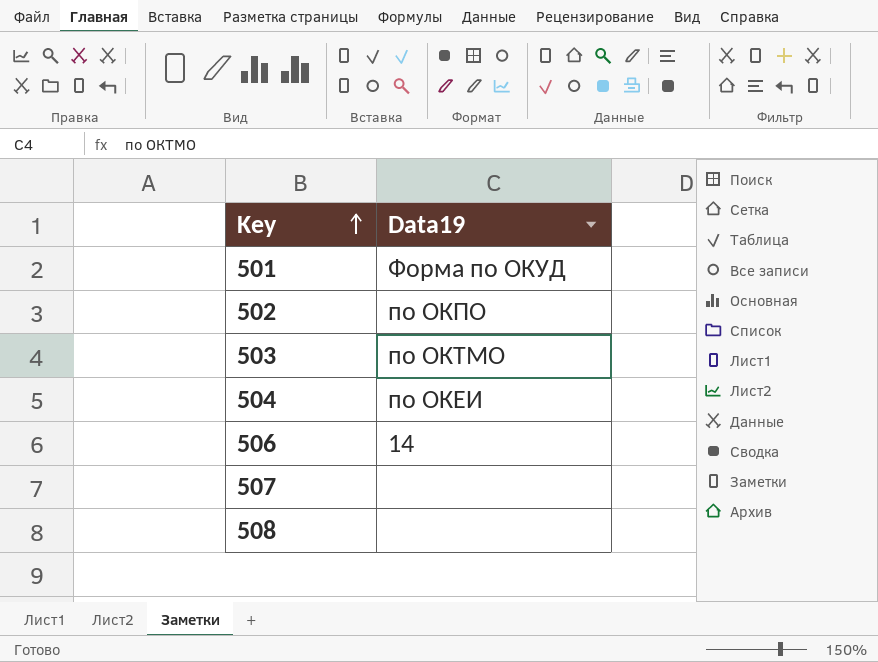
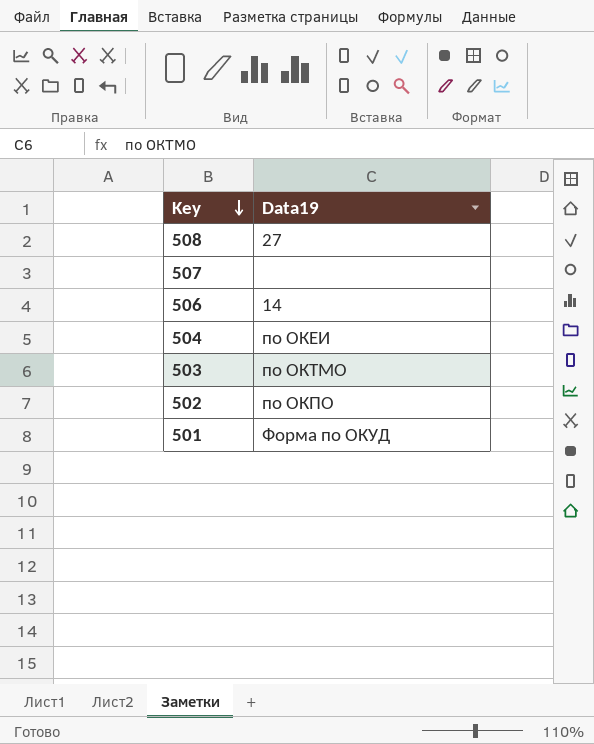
row order: Key ascending -> Key descending
508 | Data19: none -> 27

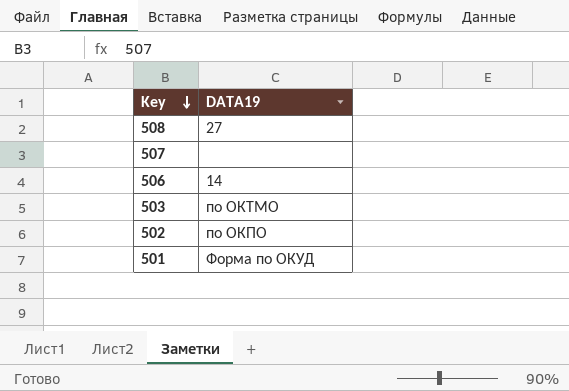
column name: Data19 -> DATA19
row 504: по ОКЕИ -> none

